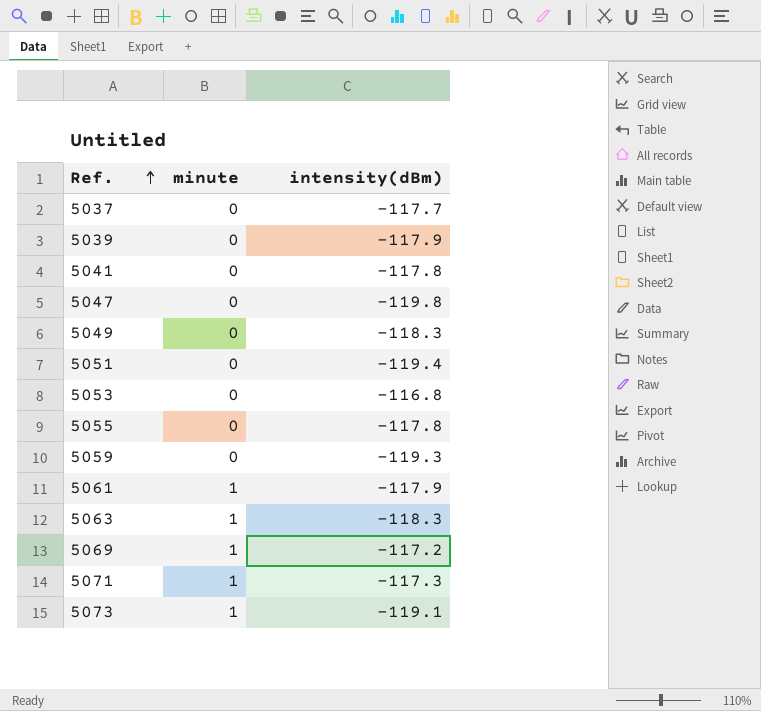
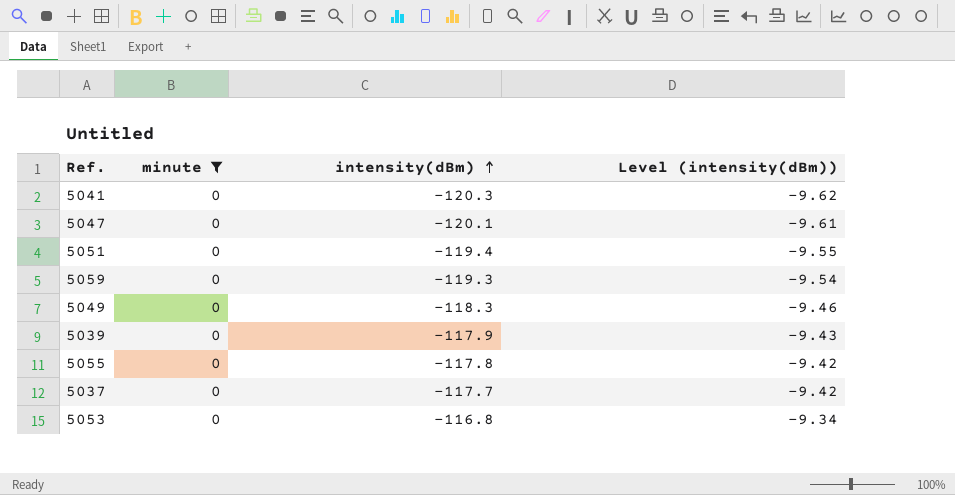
filter: none -> minute = 0
row order: Ref. ascending -> intensity(dBm) ascending
column Level (intensity(dBm)) | formula: none -> [intensity(dBm)] * 0.08
5041 | intensity(dBm): -117.8 -> -120.3
5047 | intensity(dBm): -119.8 -> -120.1

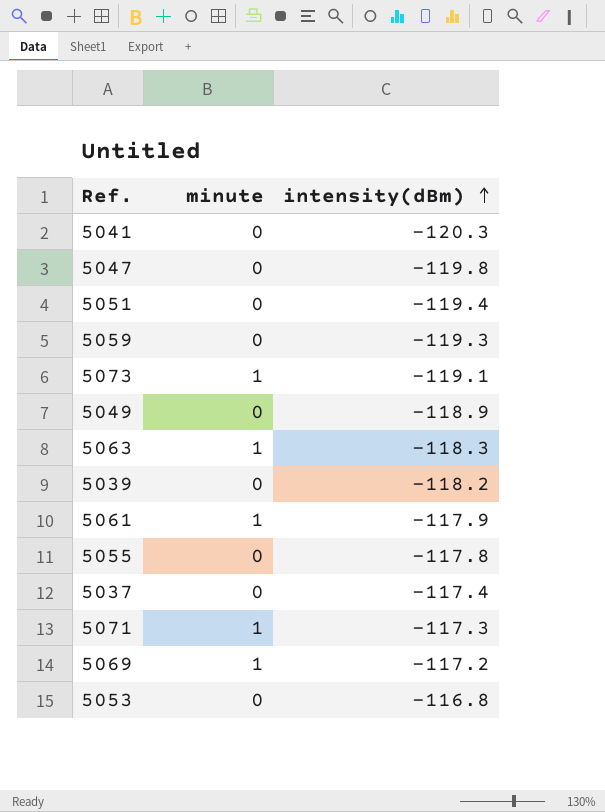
filter: minute = 0 -> none
column Level (intensity(dBm)) | formula: [intensity(dBm)] * 0.08 -> none
5047 | intensity(dBm): -120.1 -> -119.8
5049 | intensity(dBm): -118.3 -> -118.9
5039 | intensity(dBm): -117.9 -> -118.2
5037 | intensity(dBm): -117.7 -> -117.4

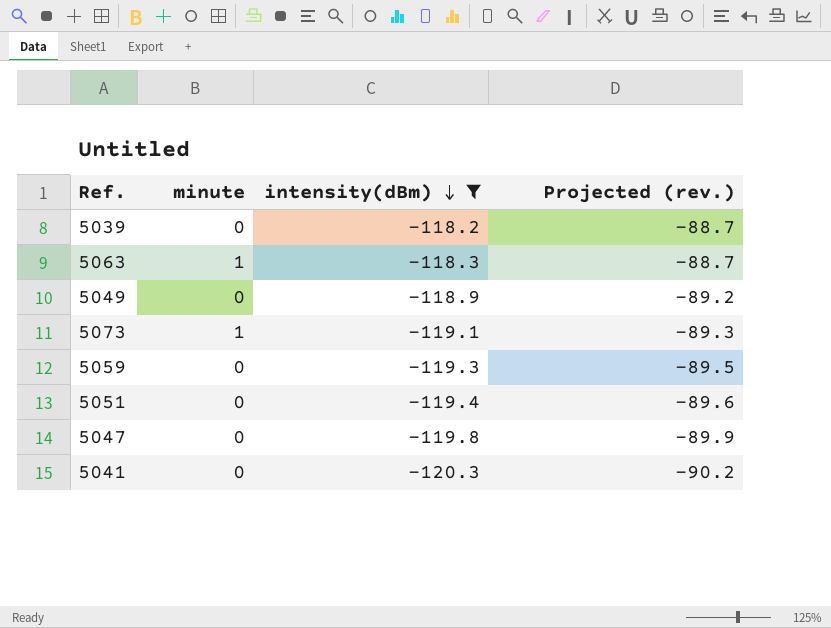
filter: none -> intensity(dBm) <= -118.2
row order: intensity(dBm) ascending -> intensity(dBm) descending
column Projected (rev.) | formula: none -> [intensity(dBm)] * 0.75

